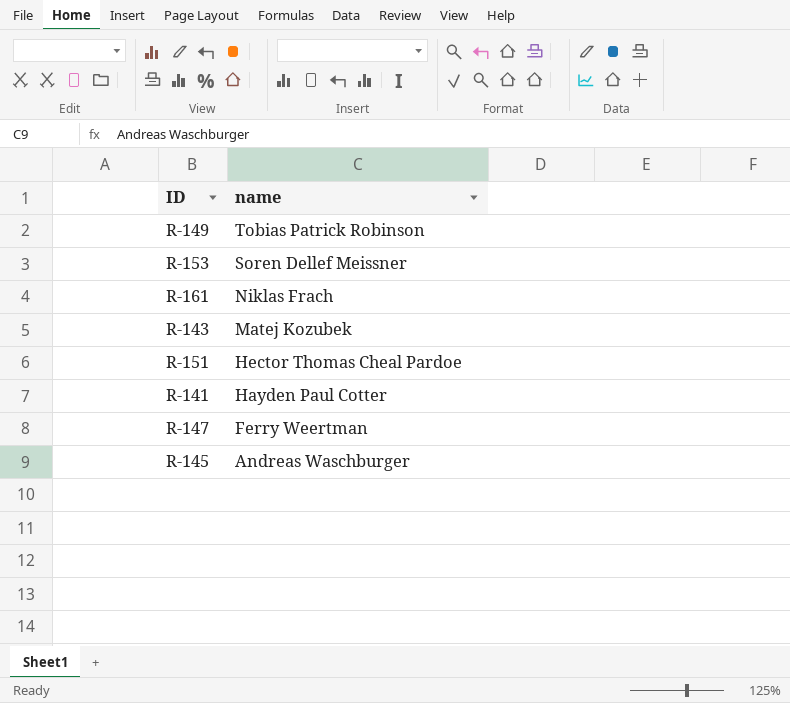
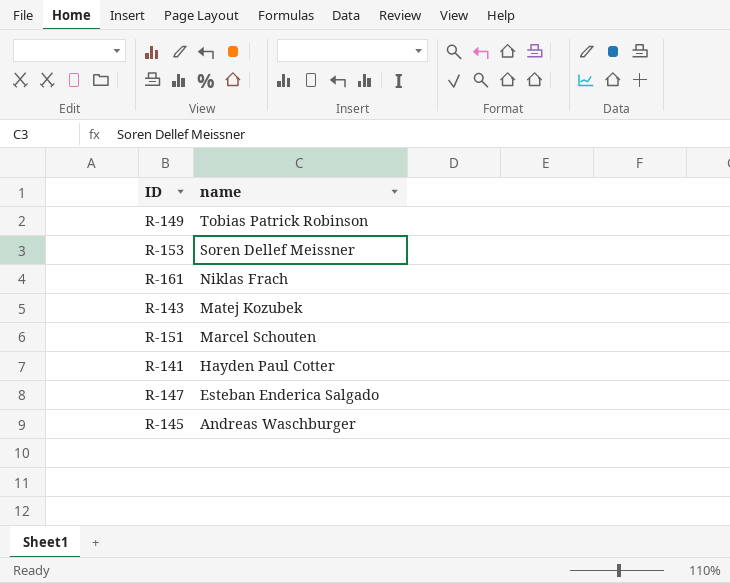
R-151 | name: Hector Thomas Cheal Pardoe -> Marcel Schouten
R-147 | name: Ferry Weertman -> Esteban Enderica Salgado

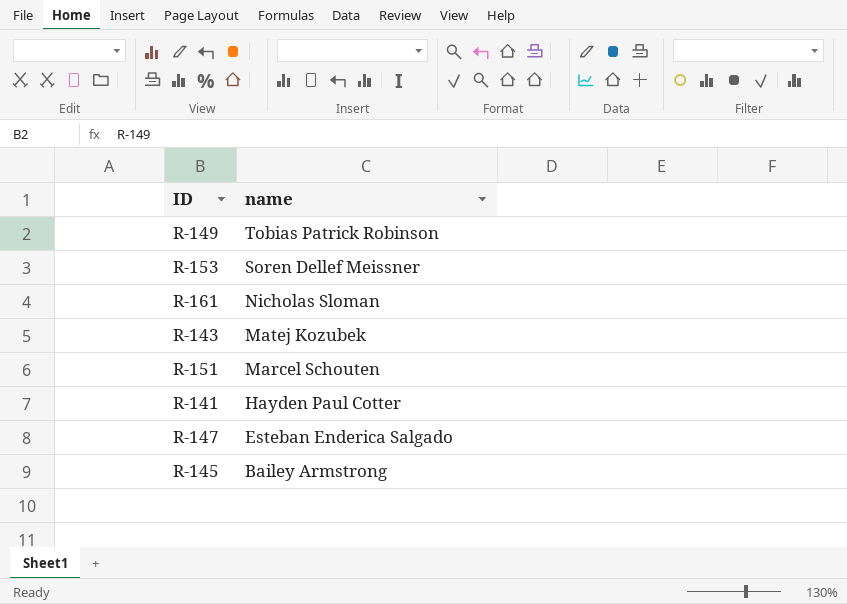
R-161 | name: Niklas Frach -> Nicholas Sloman
R-145 | name: Andreas Waschburger -> Bailey Armstrong

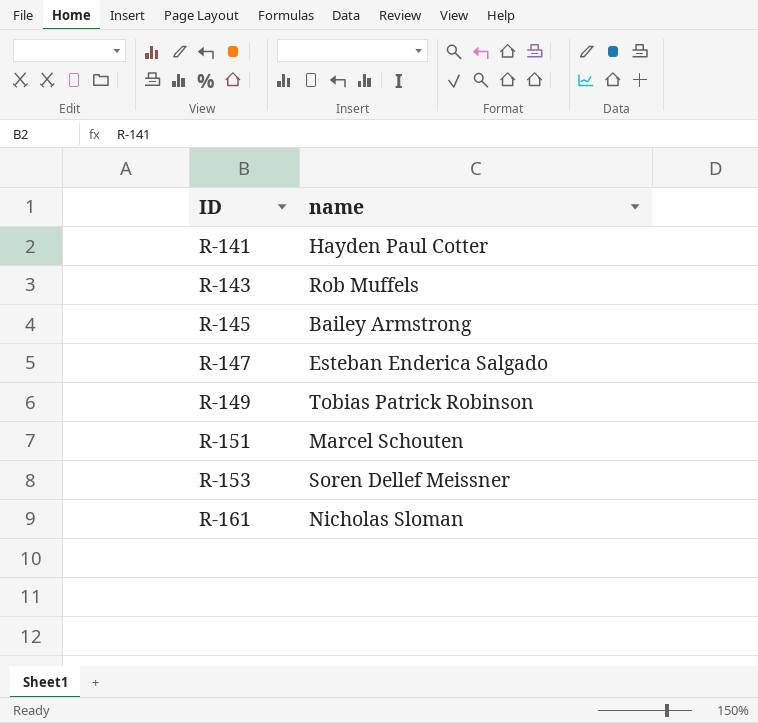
row order: name descending -> ID ascending
R-143 | name: Matej Kozubek -> Rob Muffels

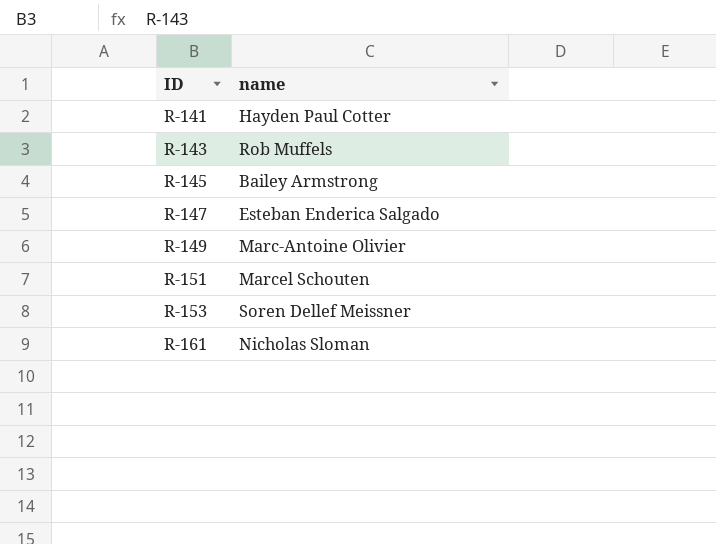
R-149 | name: Tobias Patrick Robinson -> Marc-Antoine Olivier

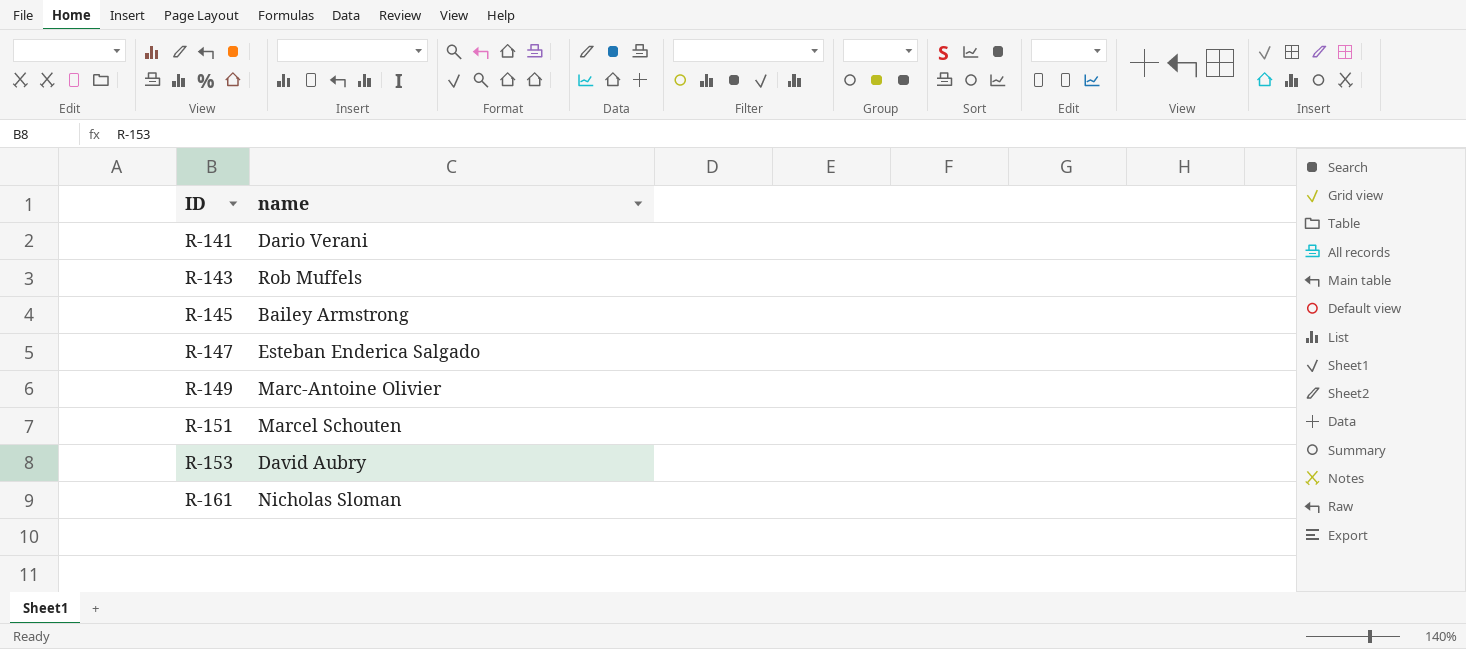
R-141 | name: Hayden Paul Cotter -> Dario Verani
R-153 | name: Soren Dellef Meissner -> David Aubry

